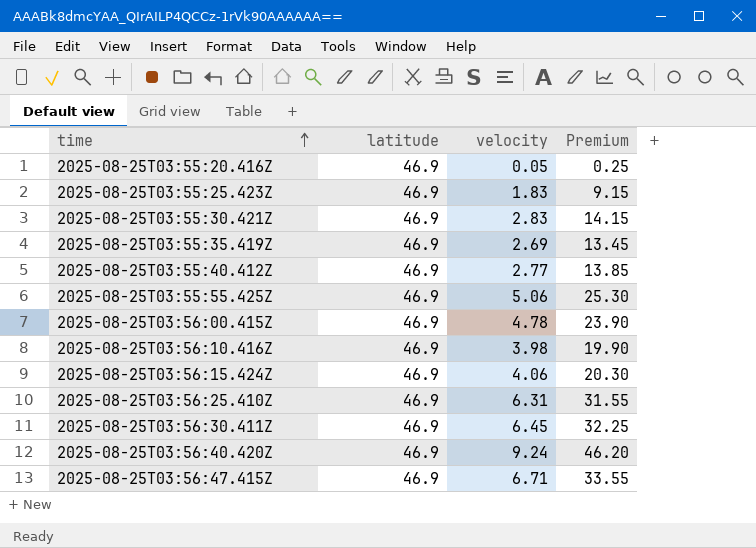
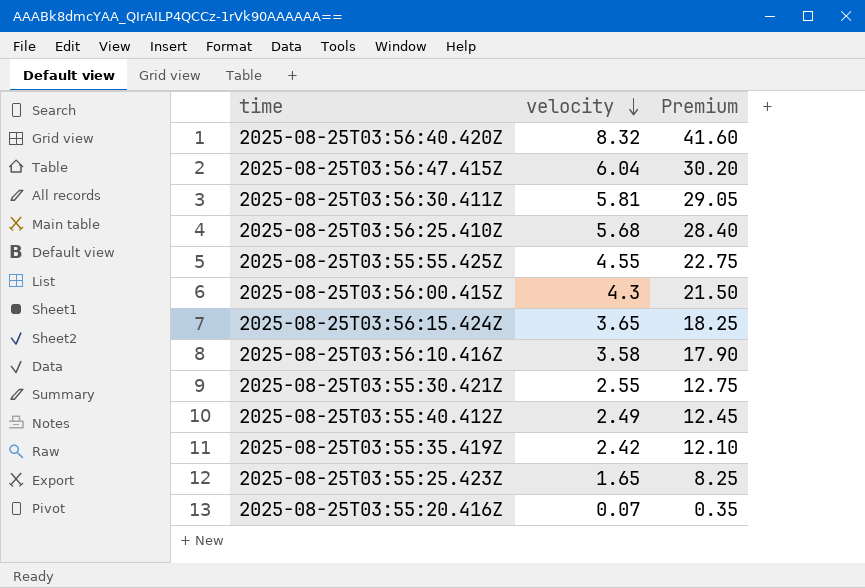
row order: time ascending -> velocity descending
column latitude | position: 2 -> none
2025-08-25T03:56:40.420Z | velocity: 9.24 -> 8.32
2025-08-25T03:56:40.420Z | Premium: 46.20 -> 41.60
2025-08-25T03:56:47.415Z | velocity: 6.71 -> 6.04
2025-08-25T03:56:47.415Z | Premium: 33.55 -> 30.20
2025-08-25T03:56:30.411Z | velocity: 6.45 -> 5.81
2025-08-25T03:56:30.411Z | Premium: 32.25 -> 29.05
2025-08-25T03:56:25.410Z | velocity: 6.31 -> 5.68
2025-08-25T03:56:25.410Z | Premium: 31.55 -> 28.40
2025-08-25T03:55:55.425Z | velocity: 5.06 -> 4.55
2025-08-25T03:55:55.425Z | Premium: 25.30 -> 22.75
2025-08-25T03:56:00.415Z | velocity: 4.78 -> 4.3
2025-08-25T03:56:00.415Z | Premium: 23.90 -> 21.50
2025-08-25T03:56:15.424Z | velocity: 4.06 -> 3.65
2025-08-25T03:56:15.424Z | Premium: 20.30 -> 18.25
2025-08-25T03:56:10.416Z | velocity: 3.98 -> 3.58
2025-08-25T03:56:10.416Z | Premium: 19.90 -> 17.90
2025-08-25T03:55:30.421Z | velocity: 2.83 -> 2.55
2025-08-25T03:55:30.421Z | Premium: 14.15 -> 12.75
2025-08-25T03:55:40.412Z | velocity: 2.77 -> 2.49
2025-08-25T03:55:40.412Z | Premium: 13.85 -> 12.45
2025-08-25T03:55:35.419Z | velocity: 2.69 -> 2.42
2025-08-25T03:55:35.419Z | Premium: 13.45 -> 12.10
2025-08-25T03:55:25.423Z | velocity: 1.83 -> 1.65
2025-08-25T03:55:25.423Z | Premium: 9.15 -> 8.25
2025-08-25T03:55:20.416Z | velocity: 0.05 -> 0.07
2025-08-25T03:55:20.416Z | Premium: 0.25 -> 0.35

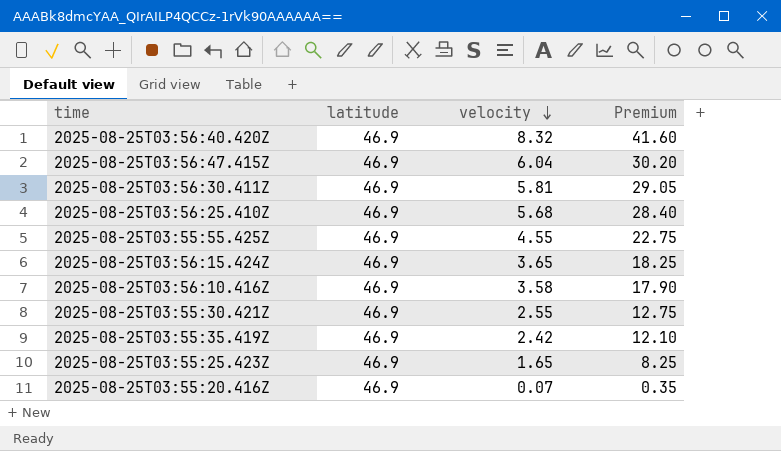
column latitude | position: none -> 2
row 2025-08-25T03:56:00.415Z: 4.3 | 21.50 -> none
row 2025-08-25T03:55:40.412Z: 2.49 | 12.45 -> none

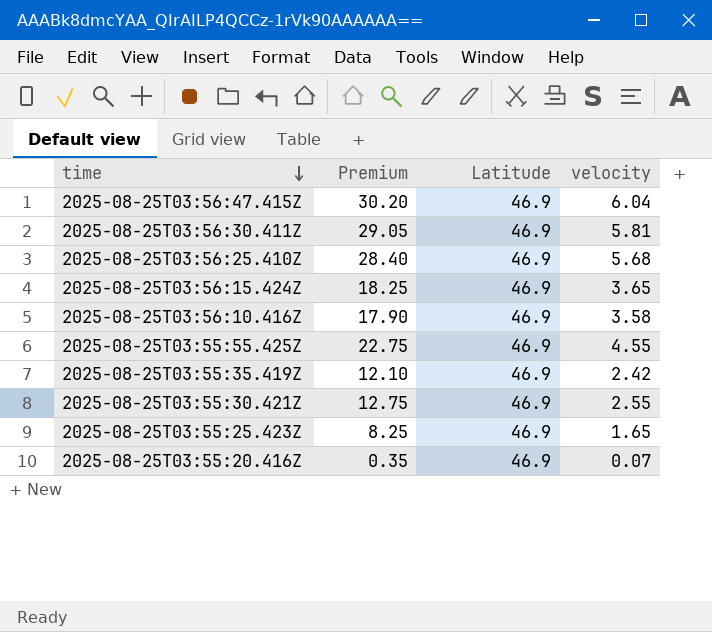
row order: velocity descending -> time descending
column Premium | position: 4 -> 2
column name: latitude -> Latitude
row 2025-08-25T03:56:40.420Z: 46.9 | 8.32 | 41.60 -> none

